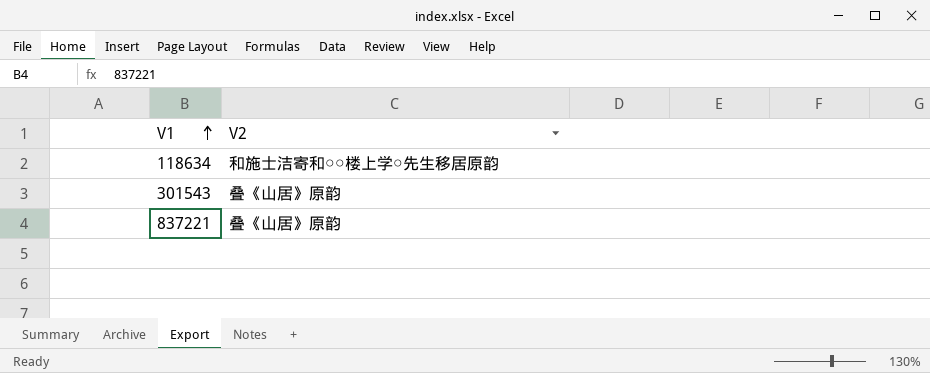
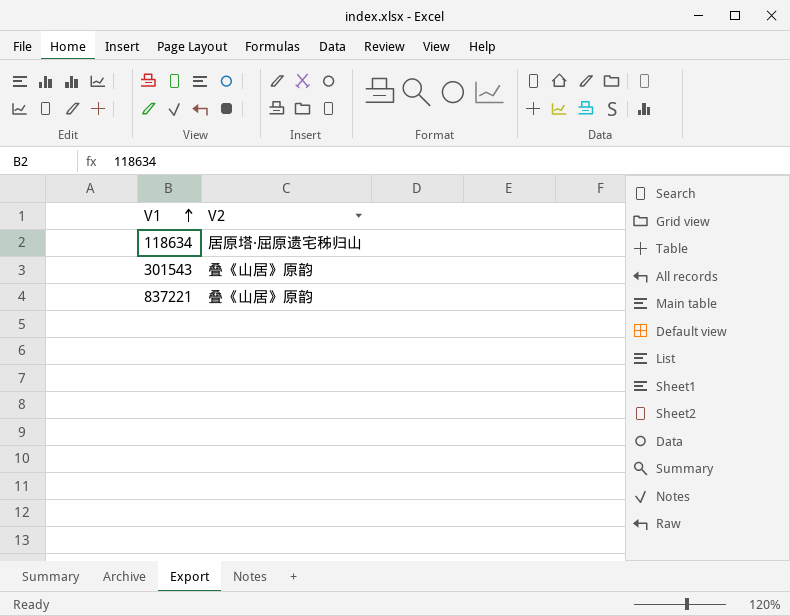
118634 | V2: 和施士洁寄和○○楼上学○先生移居原韵 -> 居原塔·屈原遗宅秭归山

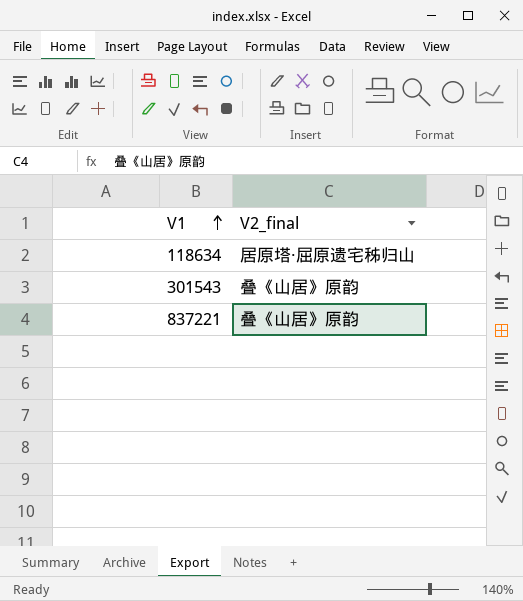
column name: V2 -> V2_final

